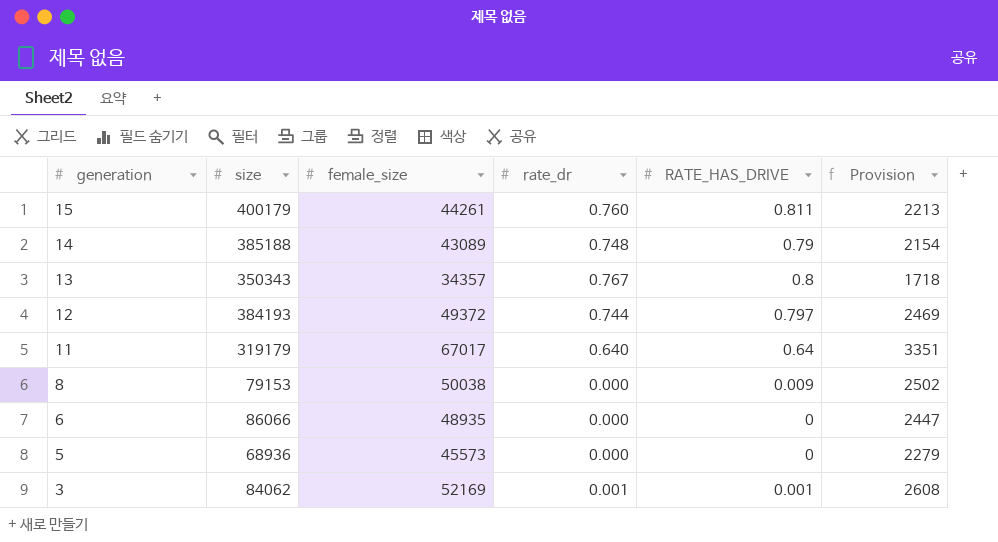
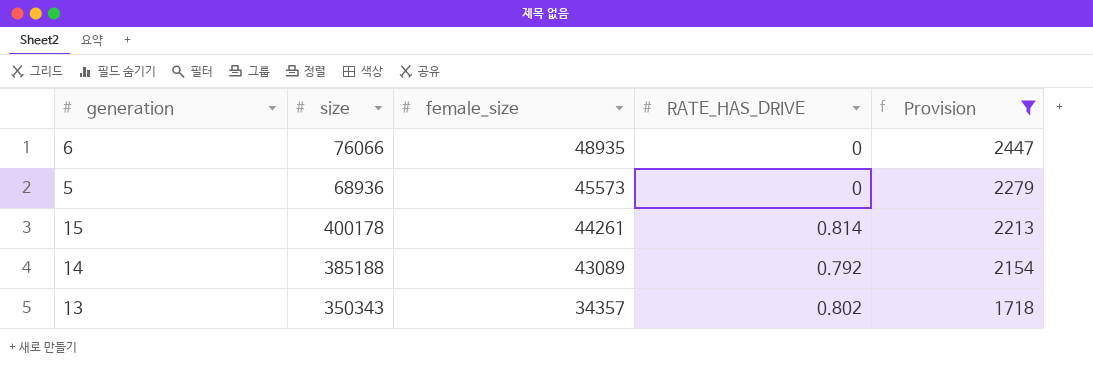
filter: none -> Provision <= 2447
row order: generation descending -> female_size descending
column rate_dr | position: 4 -> none
6 | size: 86066 -> 76066
15 | size: 400179 -> 400178
15 | RATE_HAS_DRIVE: 0.811 -> 0.814
14 | RATE_HAS_DRIVE: 0.79 -> 0.792
13 | RATE_HAS_DRIVE: 0.8 -> 0.802

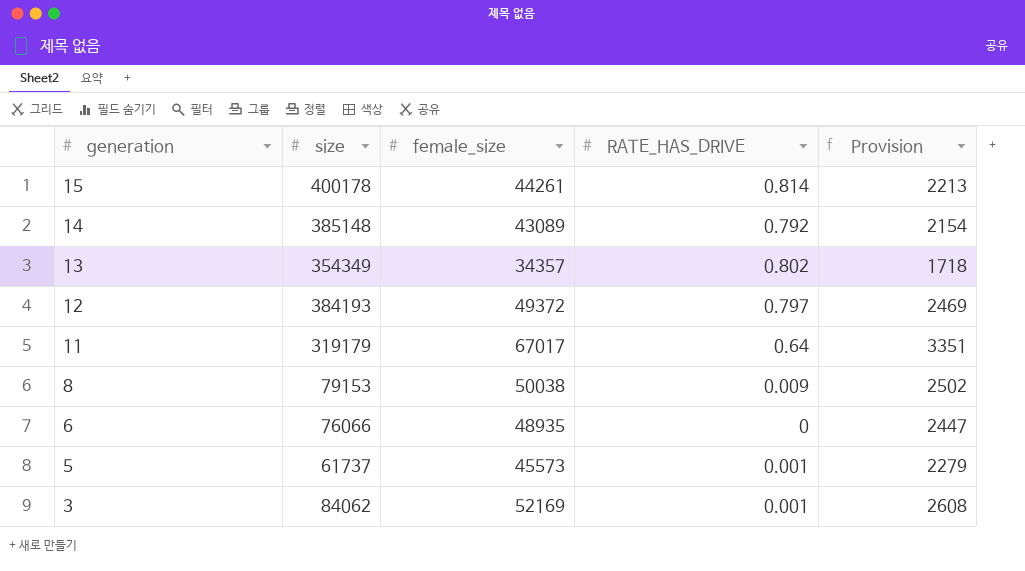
filter: Provision <= 2447 -> none
row order: female_size descending -> generation descending
14 | size: 385188 -> 385148
13 | size: 350343 -> 354349
5 | size: 68936 -> 61737
5 | RATE_HAS_DRIVE: 0 -> 0.001

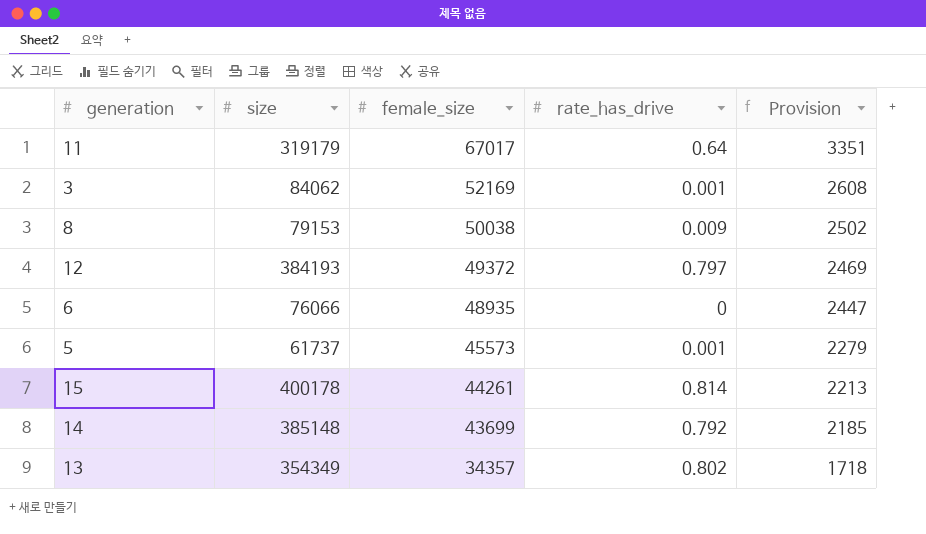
row order: generation descending -> female_size descending
column name: RATE_HAS_DRIVE -> rate_has_drive
14 | female_size: 43089 -> 43699
14 | Provision: 2154 -> 2185

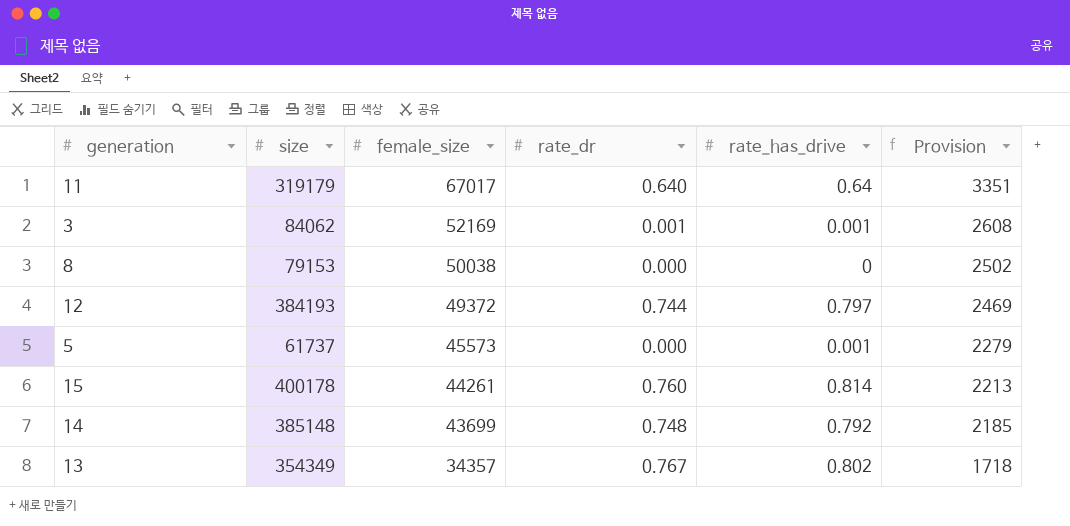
column rate_dr | position: none -> 4
row 6: 76066 | 48935 | 0 | 2447 -> none
8 | rate_has_drive: 0.009 -> 0

